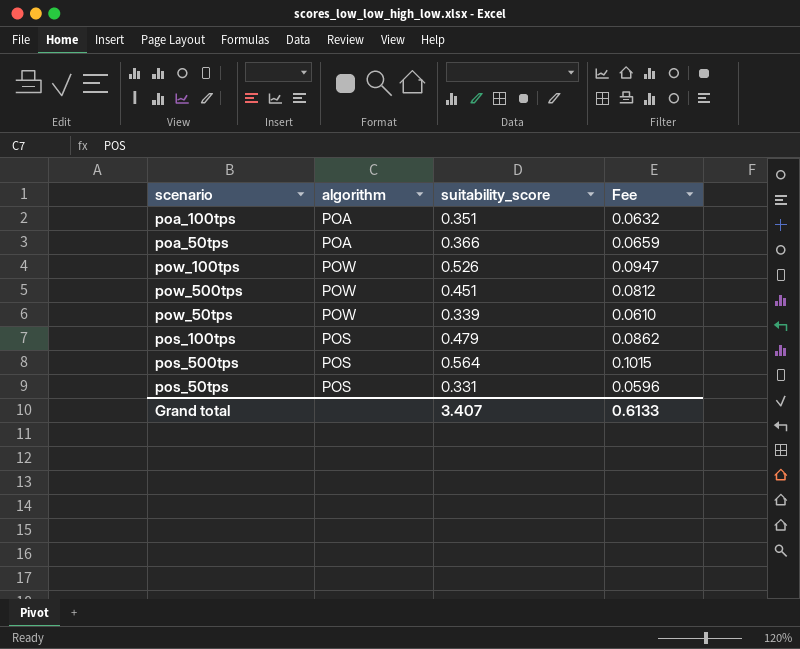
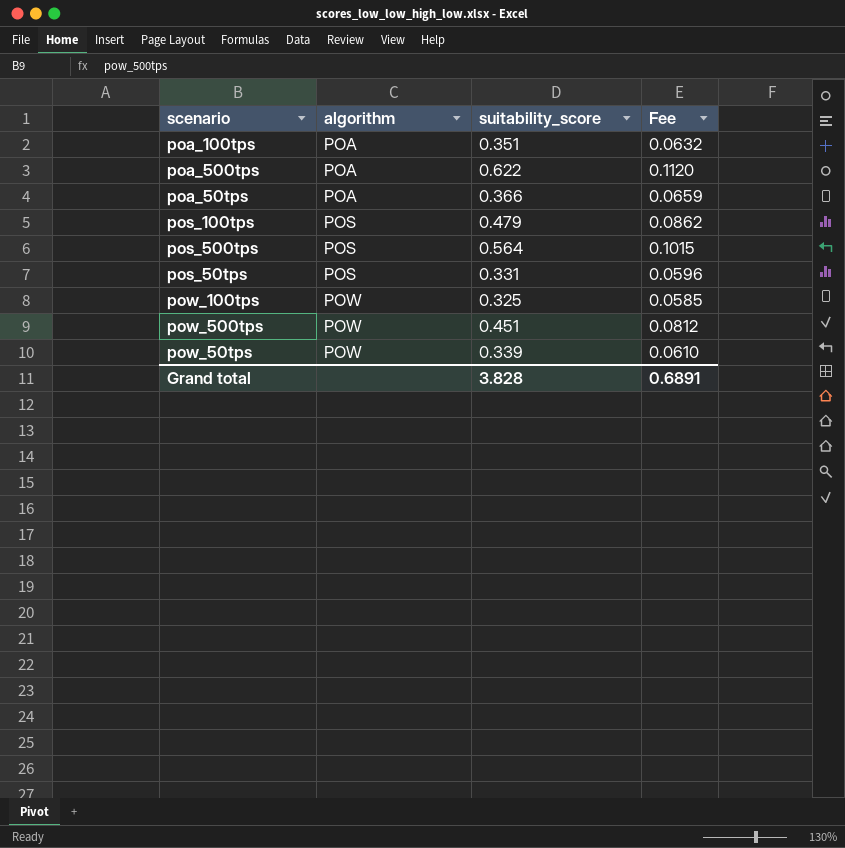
row order: none -> algorithm ascending
row poa_500tps: none -> POA | 0.622 | 0.1120
pow_100tps | suitability_score: 0.526 -> 0.325
pow_100tps | Fee: 0.0947 -> 0.0585
Grand total | suitability_score: 3.407 -> 3.828
Grand total | Fee: 0.6133 -> 0.6891

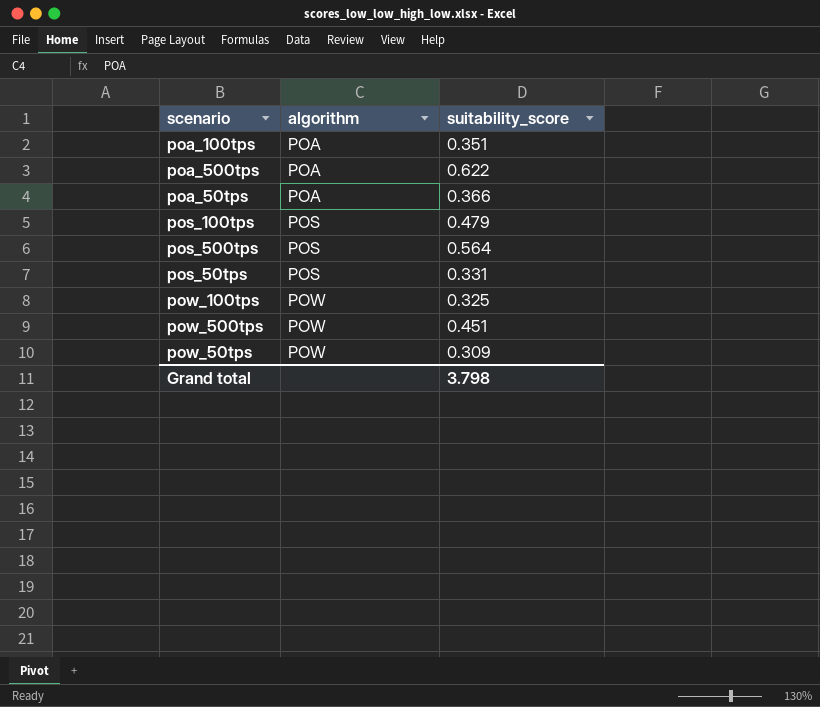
column Fee | formula: [suitability_score] * 0.18 -> none
pow_50tps | suitability_score: 0.339 -> 0.309
Grand total | suitability_score: 3.828 -> 3.798

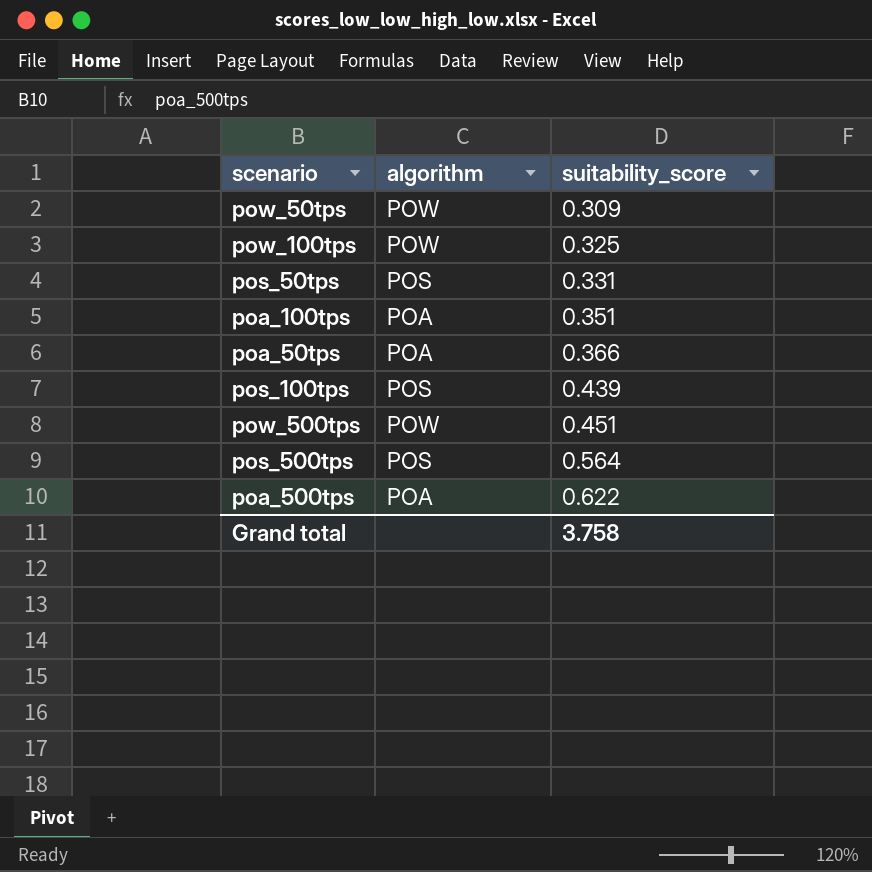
row order: algorithm ascending -> suitability_score ascending
pos_100tps | suitability_score: 0.479 -> 0.439
Grand total | suitability_score: 3.798 -> 3.758

